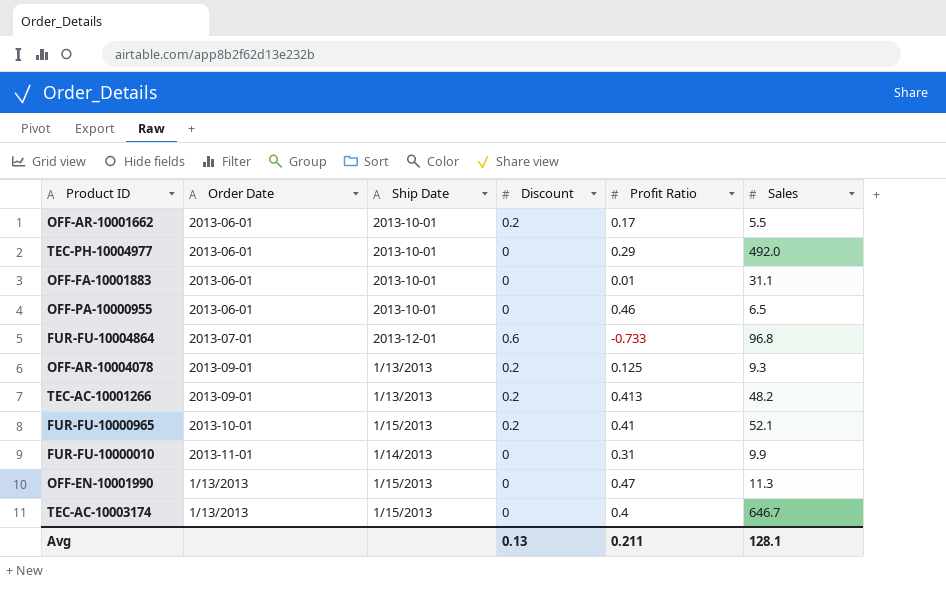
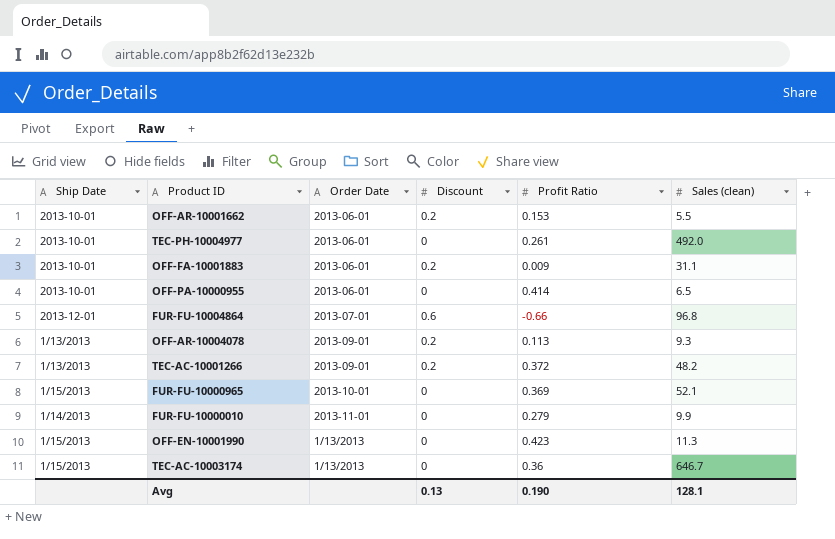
column Ship Date | position: 3 -> 1
column name: Sales -> Sales (clean)
OFF-AR-10001662 | Profit Ratio: 0.17 -> 0.153
TEC-PH-10004977 | Profit Ratio: 0.29 -> 0.261
OFF-FA-10001883 | Discount: 0 -> 0.2
OFF-FA-10001883 | Profit Ratio: 0.01 -> 0.009
OFF-PA-10000955 | Profit Ratio: 0.46 -> 0.414
FUR-FU-10004864 | Profit Ratio: -0.733 -> -0.66
OFF-AR-10004078 | Profit Ratio: 0.125 -> 0.113
TEC-AC-10001266 | Profit Ratio: 0.413 -> 0.372
FUR-FU-10000965 | Discount: 0.2 -> 0
FUR-FU-10000965 | Profit Ratio: 0.41 -> 0.369
FUR-FU-10000010 | Profit Ratio: 0.31 -> 0.279
OFF-EN-10001990 | Profit Ratio: 0.47 -> 0.423
TEC-AC-10003174 | Profit Ratio: 0.4 -> 0.36
Avg | Profit Ratio: 0.211 -> 0.190

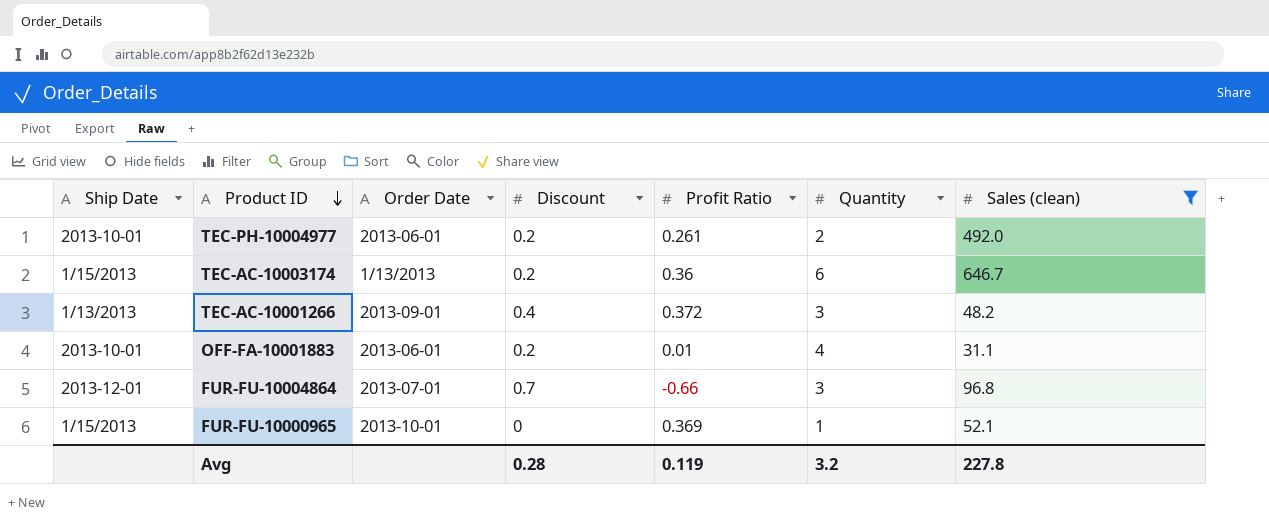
filter: none -> Sales (clean) >= 31.1
row order: none -> Product ID descending
column Quantity | position: none -> 6
TEC-PH-10004977 | Discount: 0 -> 0.2
TEC-AC-10003174 | Discount: 0 -> 0.2
TEC-AC-10001266 | Discount: 0.2 -> 0.4
OFF-FA-10001883 | Profit Ratio: 0.009 -> 0.01
FUR-FU-10004864 | Discount: 0.6 -> 0.7
Avg | Discount: 0.13 -> 0.28
Avg | Profit Ratio: 0.190 -> 0.119
Avg | Sales (clean): 128.1 -> 227.8

